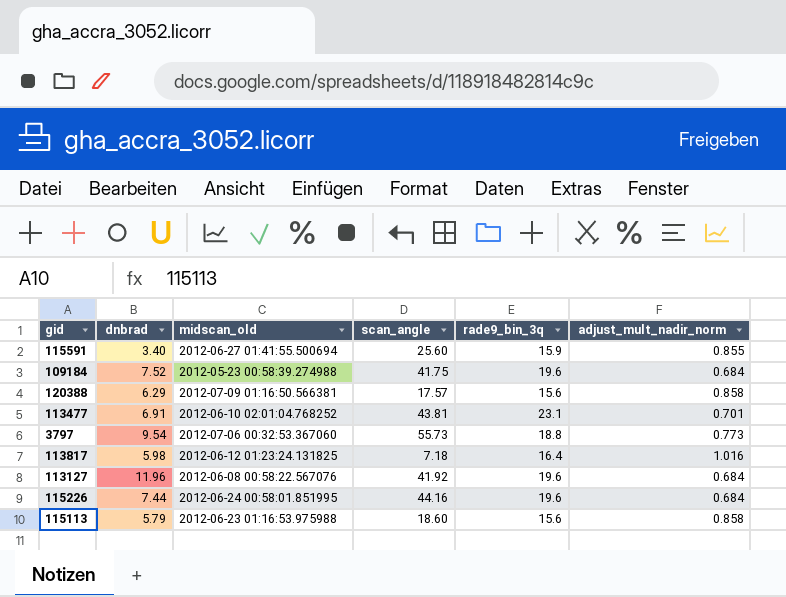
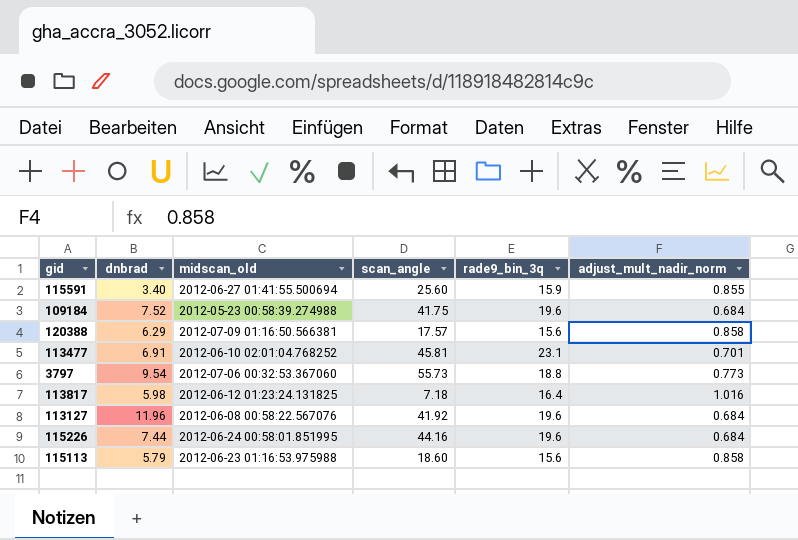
113477 | scan_angle: 43.81 -> 45.81

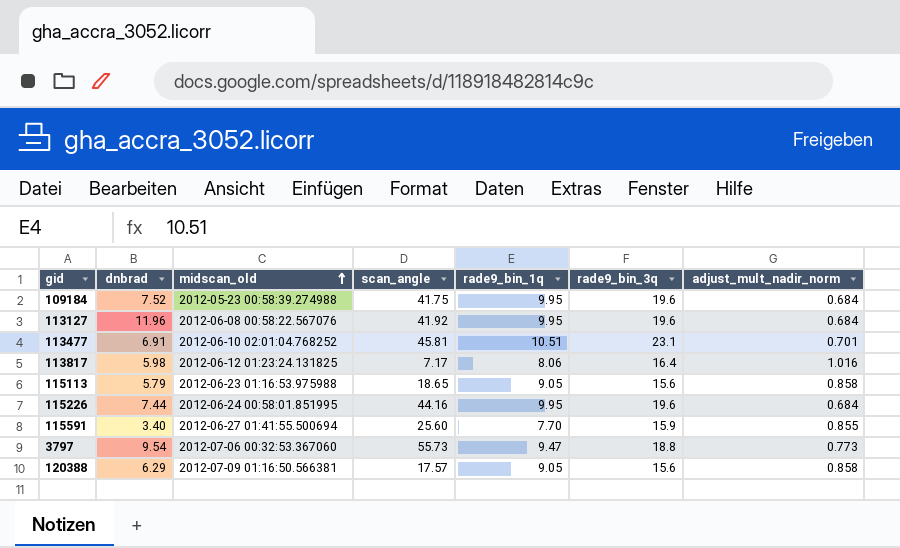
row order: none -> midscan_old ascending
column rade9_bin_1q | position: none -> 5
113817 | scan_angle: 7.18 -> 7.17
115113 | scan_angle: 18.60 -> 18.65

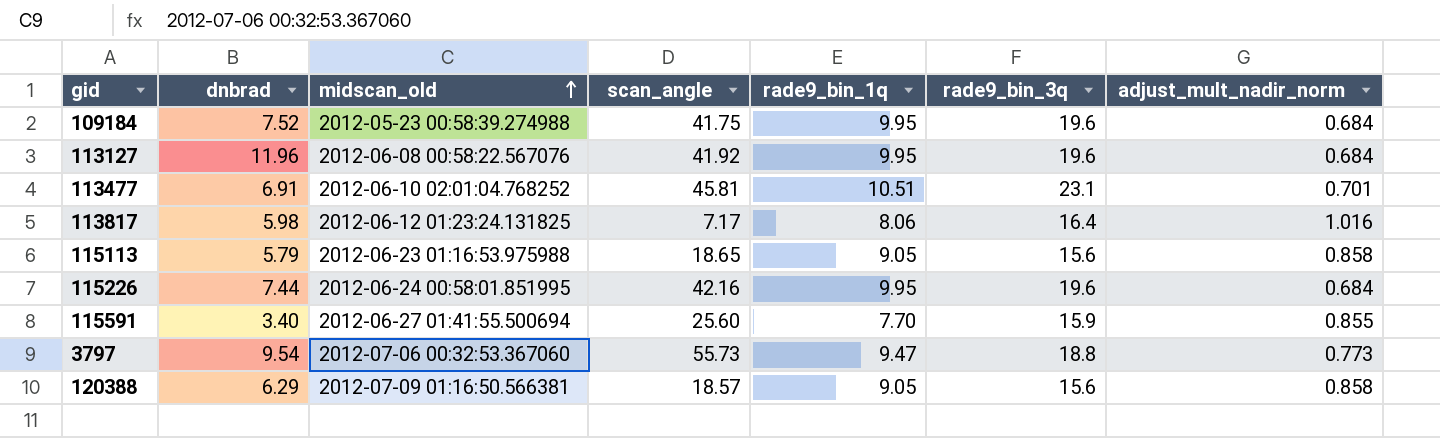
115226 | scan_angle: 44.16 -> 42.16
120388 | scan_angle: 17.57 -> 18.57

